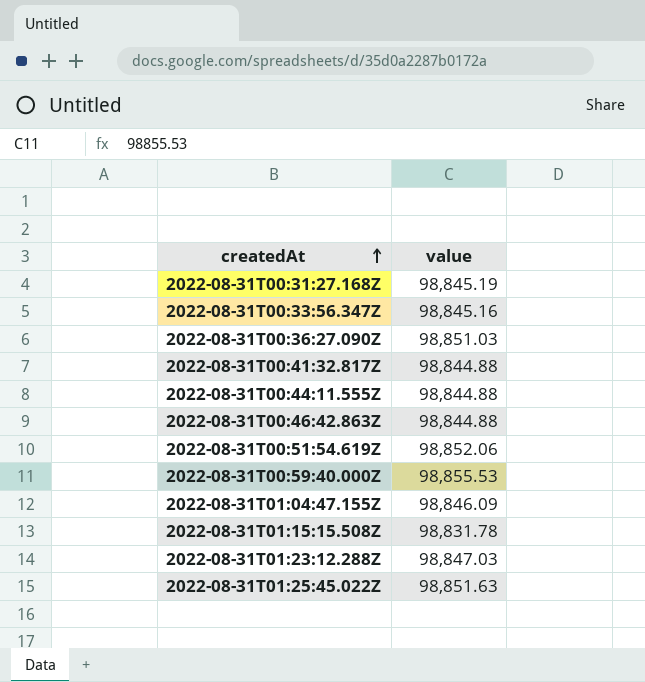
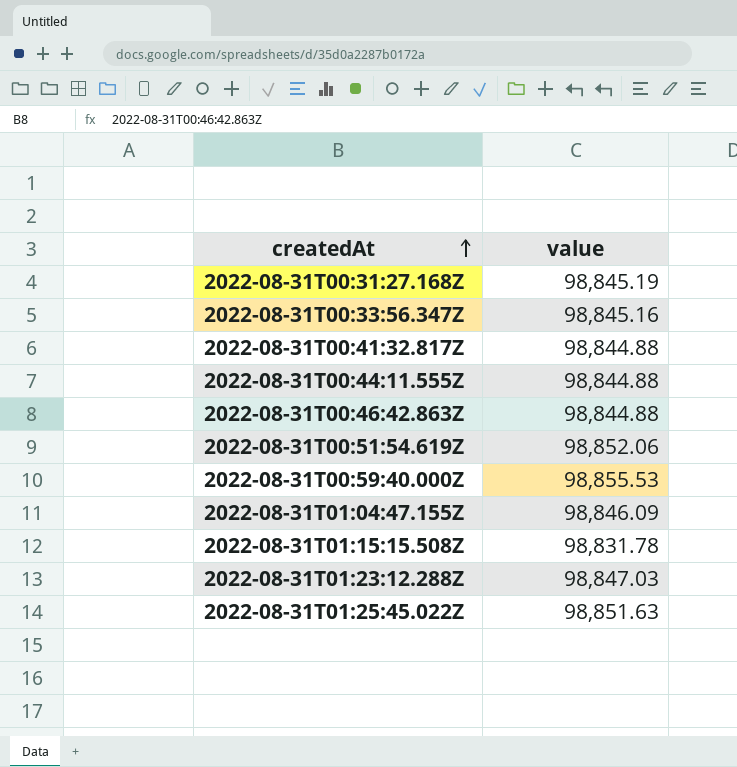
row 2022-08-31T00:36:27.090Z: 98,851.03 -> none

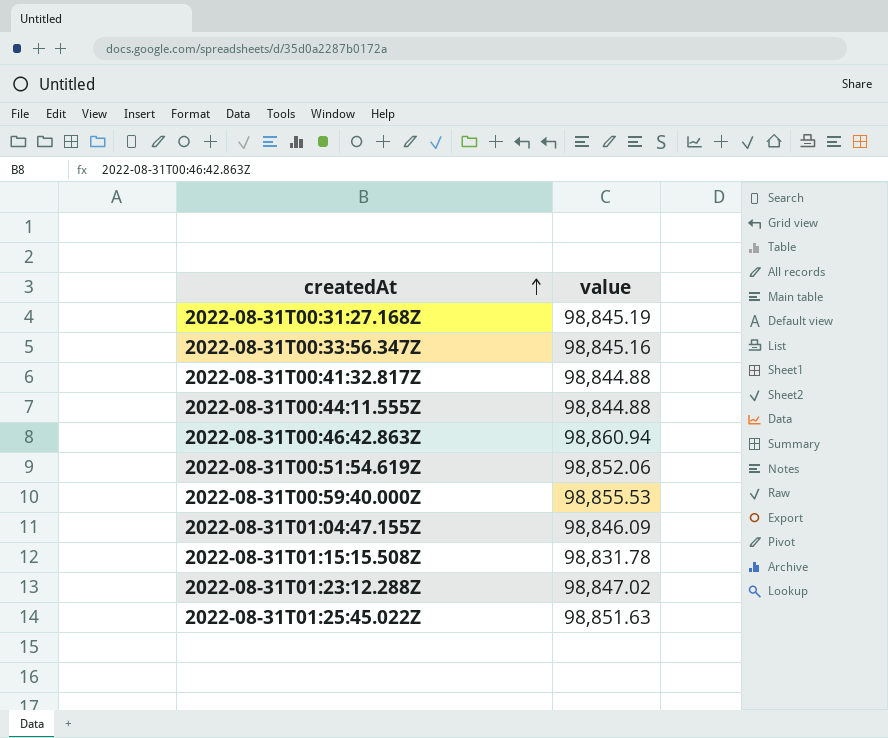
2022-08-31T00:46:42.863Z | value: 98,844.88 -> 98,860.94
2022-08-31T01:23:12.288Z | value: 98,847.03 -> 98,847.02

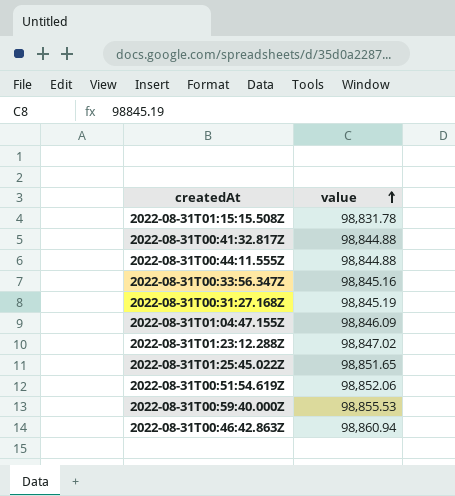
row order: createdAt ascending -> value ascending
2022-08-31T01:25:45.022Z | value: 98,851.63 -> 98,851.65

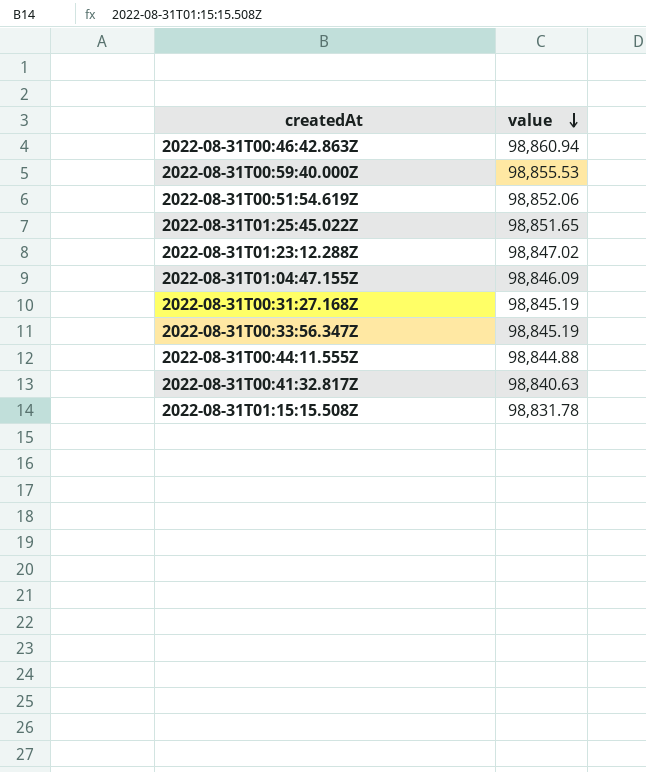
row order: value ascending -> value descending
2022-08-31T00:33:56.347Z | value: 98,845.16 -> 98,845.19
2022-08-31T00:41:32.817Z | value: 98,844.88 -> 98,840.63

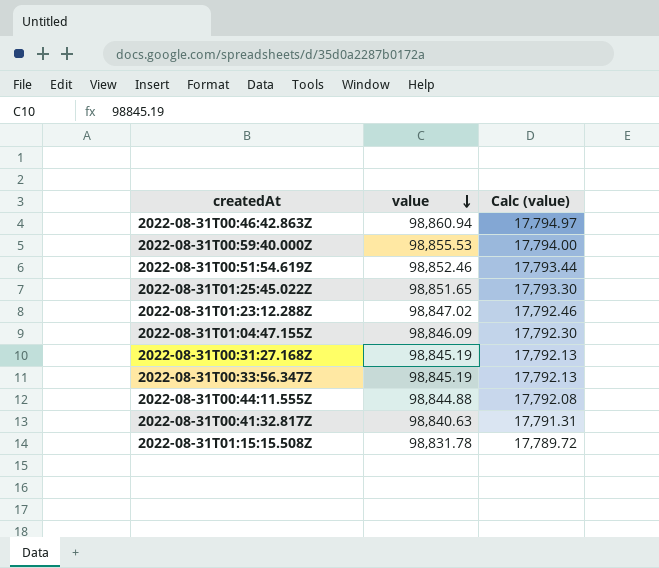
column Calc (value) | formula: none -> [value] * 0.18
2022-08-31T00:51:54.619Z | value: 98,852.06 -> 98,852.46

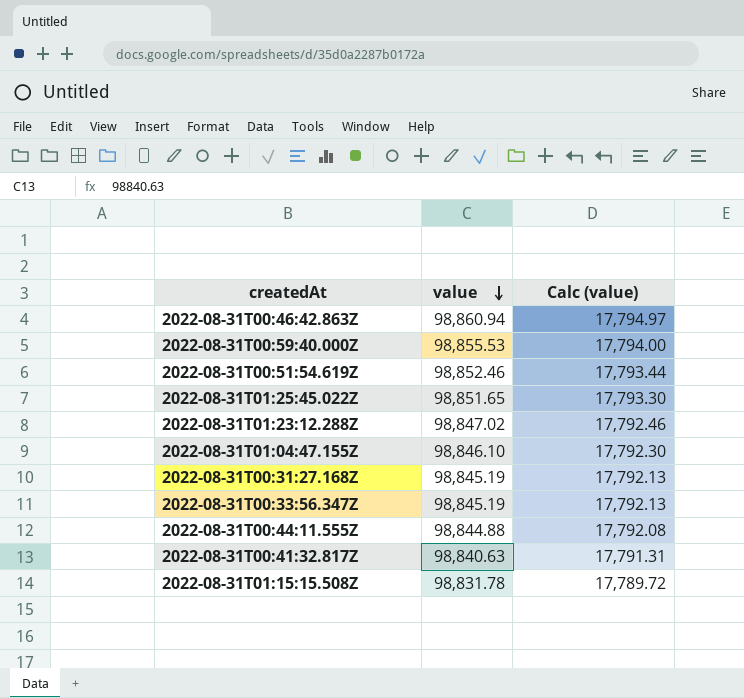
2022-08-31T01:04:47.155Z | value: 98,846.09 -> 98,846.10

